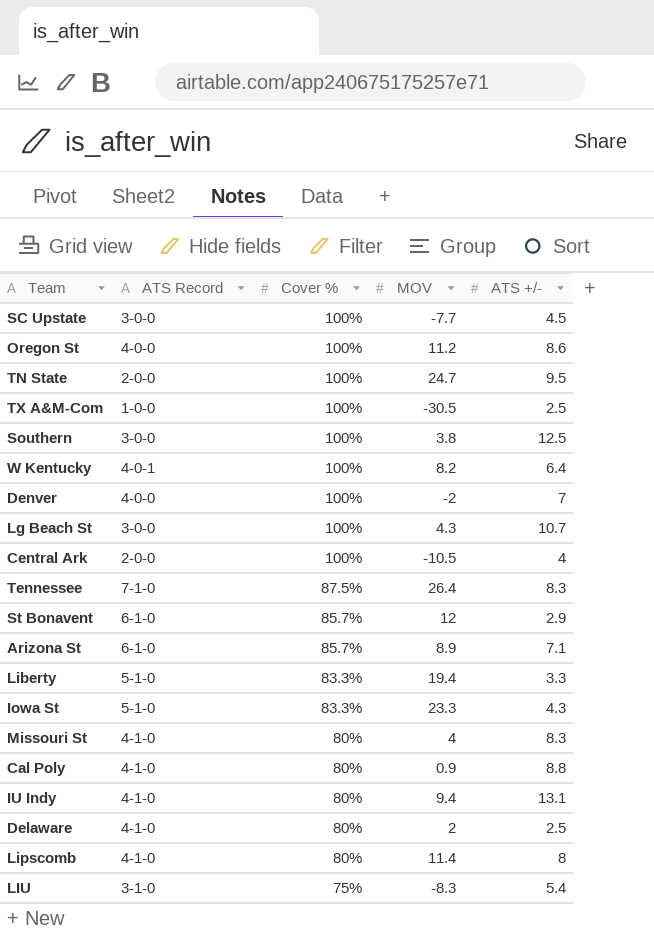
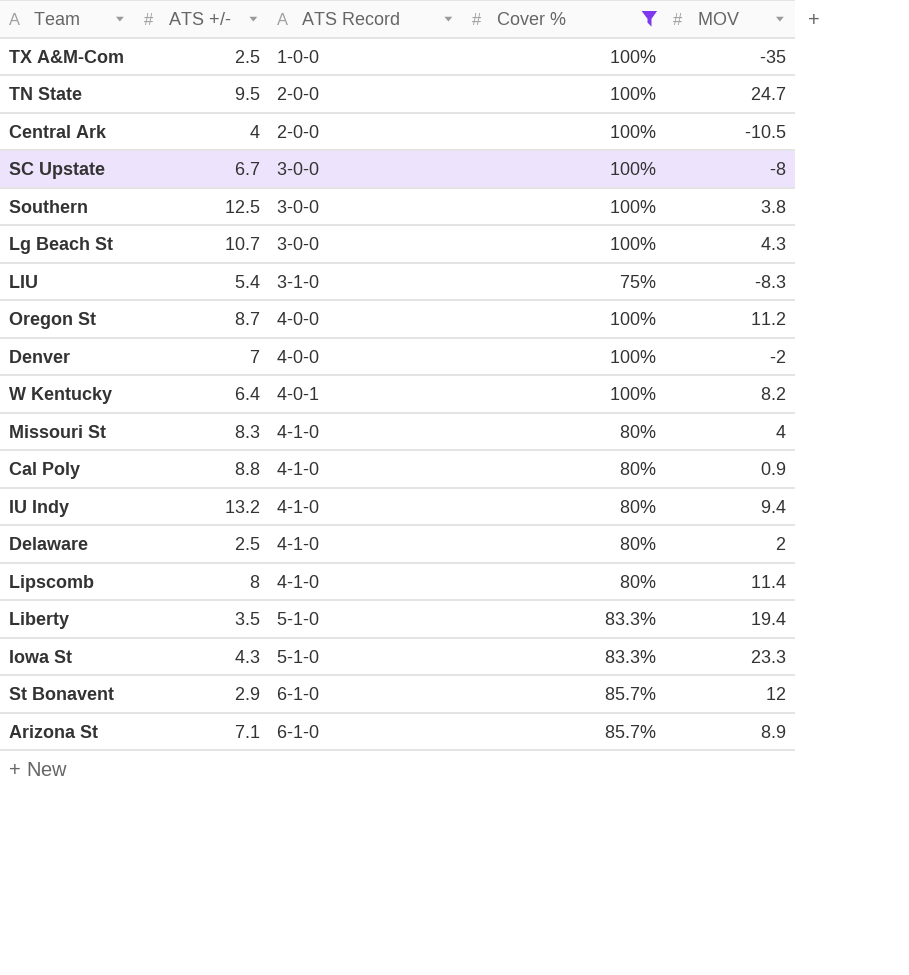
filter: none -> Cover % != 87.5%
row order: Cover % descending -> ATS Record ascending
column ATS +/- | position: 5 -> 2
TX A&M-Com | MOV: -30.5 -> -35
SC Upstate | ATS +/-: 4.5 -> 6.7
SC Upstate | MOV: -7.7 -> -8
Oregon St | ATS +/-: 8.6 -> 8.7
IU Indy | ATS +/-: 13.1 -> 13.2
Liberty | ATS +/-: 3.3 -> 3.5

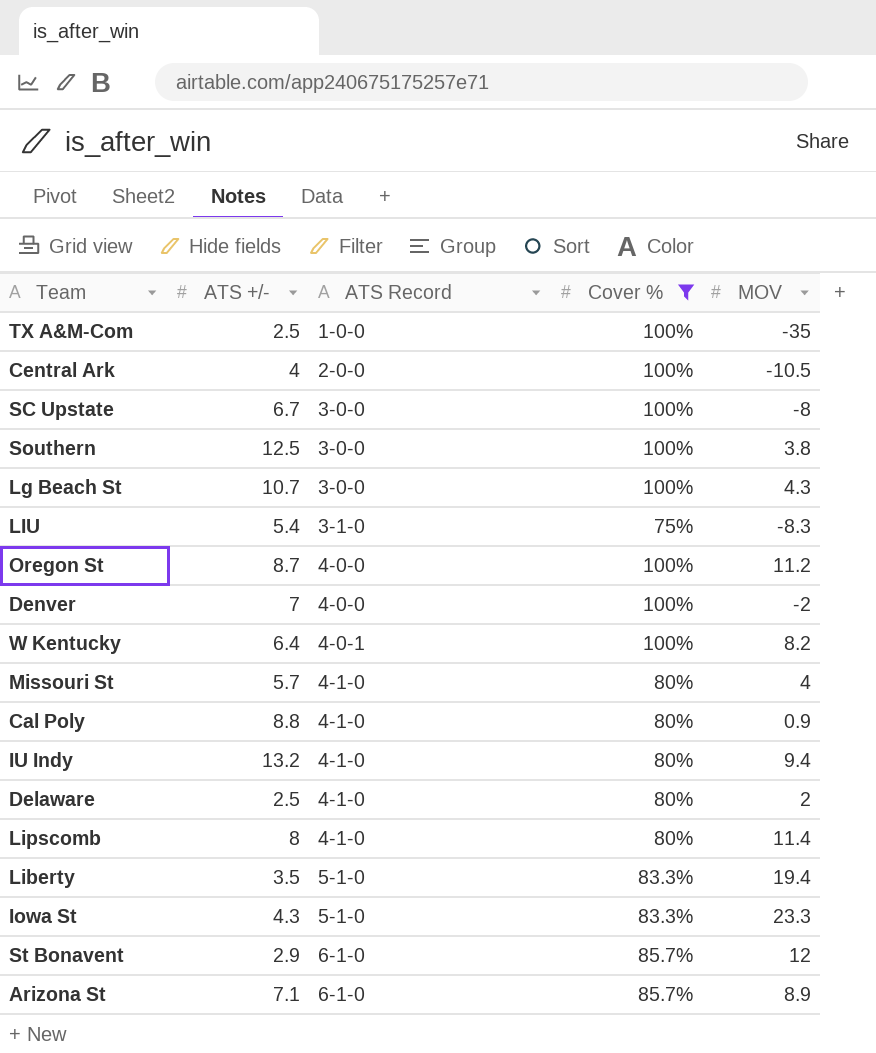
row TN State: 9.5 | 2-0-0 | 100% | 24.7 -> none
Missouri St | ATS +/-: 8.3 -> 5.7

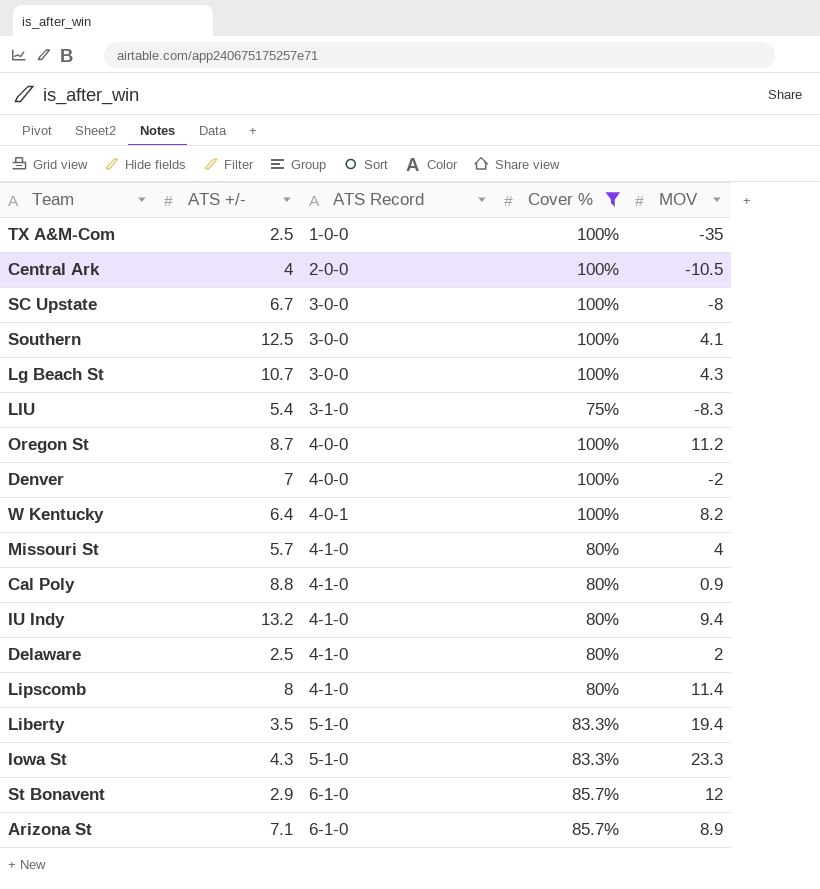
Southern | MOV: 3.8 -> 4.1

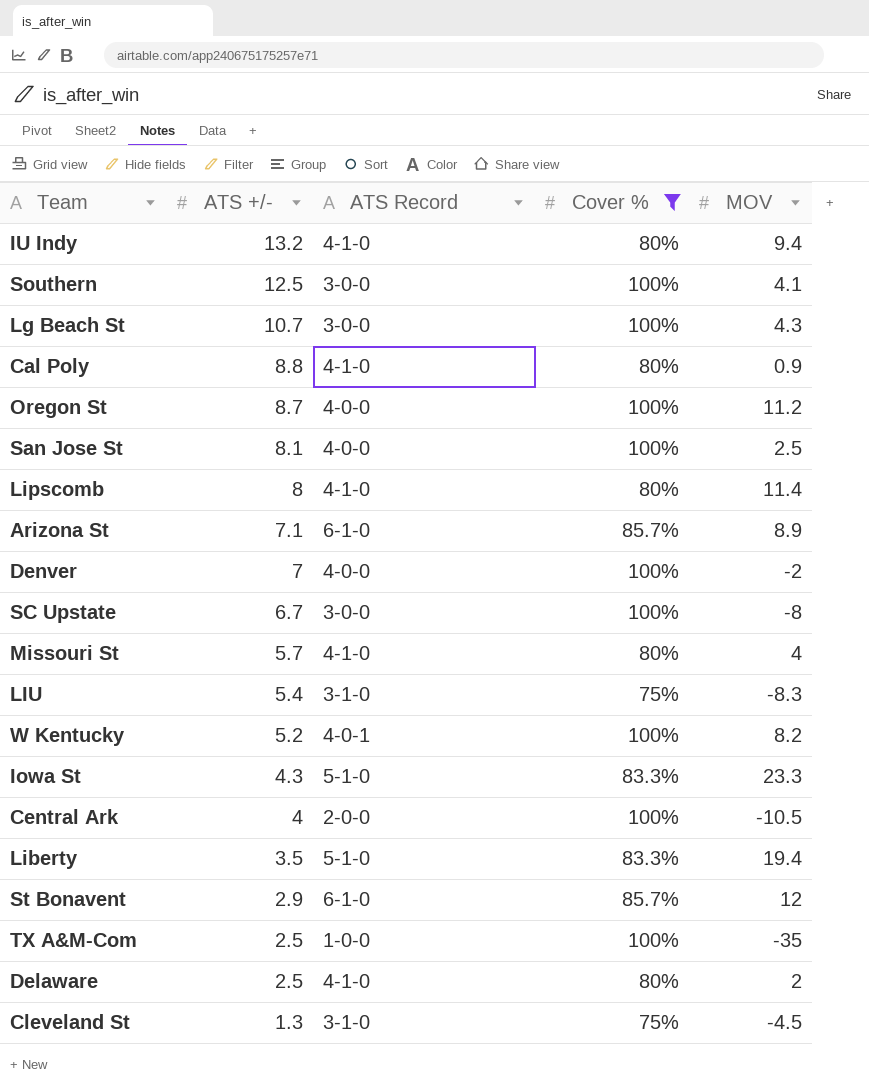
row order: ATS Record ascending -> ATS +/- descending
row San Jose St: none -> 8.1 | 4-0-0 | 100% | 2.5
W Kentucky | ATS +/-: 6.4 -> 5.2
row Cleveland St: none -> 1.3 | 3-1-0 | 75% | -4.5

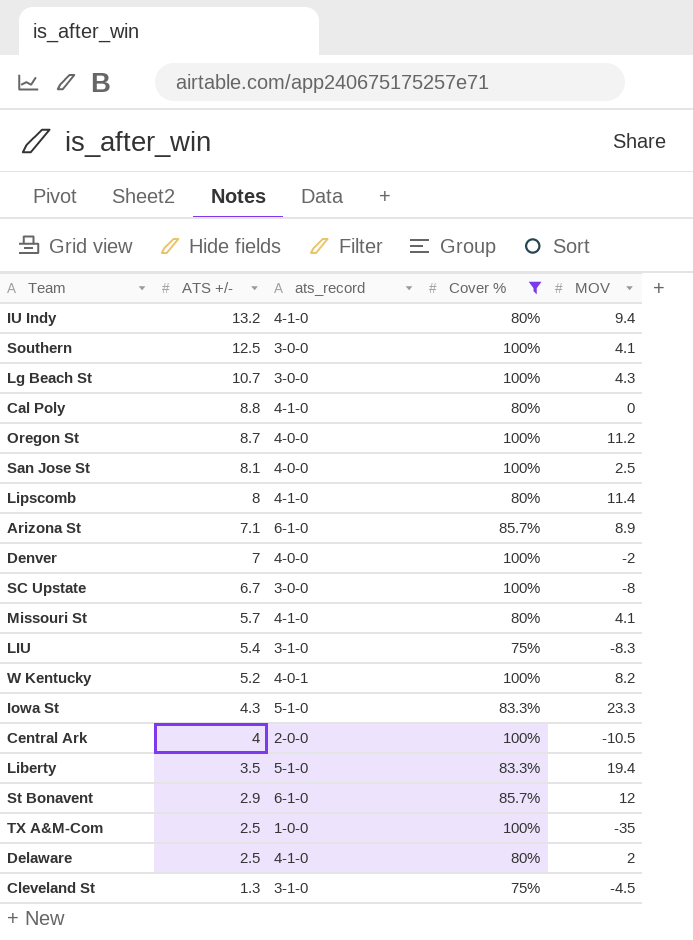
column name: ATS Record -> ats_record
Cal Poly | MOV: 0.9 -> 0
Missouri St | MOV: 4 -> 4.1

